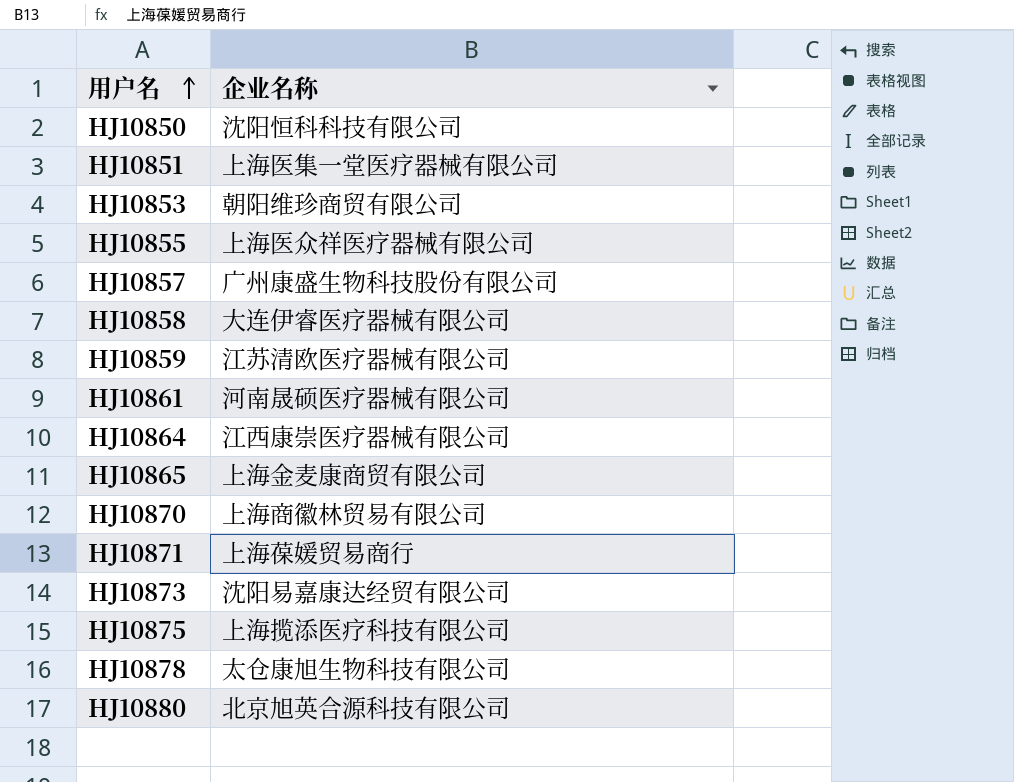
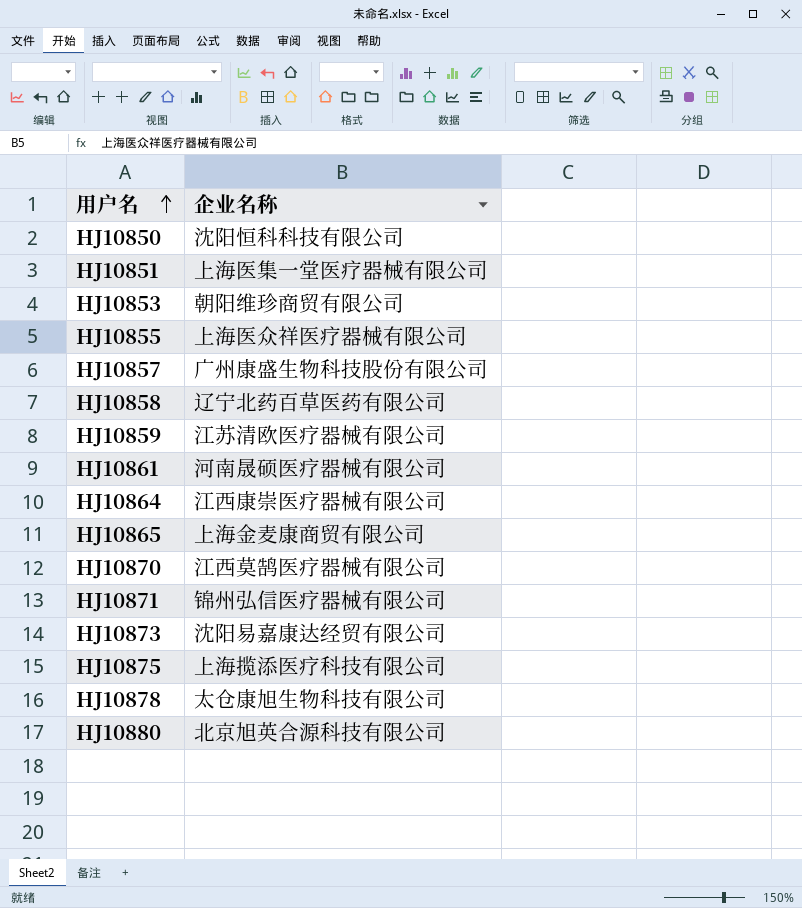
HJ10858 | 企业名称: 大连伊睿医疗器械有限公司 -> 辽宁北药百草医药有限公司
HJ10870 | 企业名称: 上海商徽林贸易有限公司 -> 江西莫鹄医疗器械有限公司
HJ10871 | 企业名称: 上海葆媛贸易商行 -> 锦州弘信医疗器械有限公司

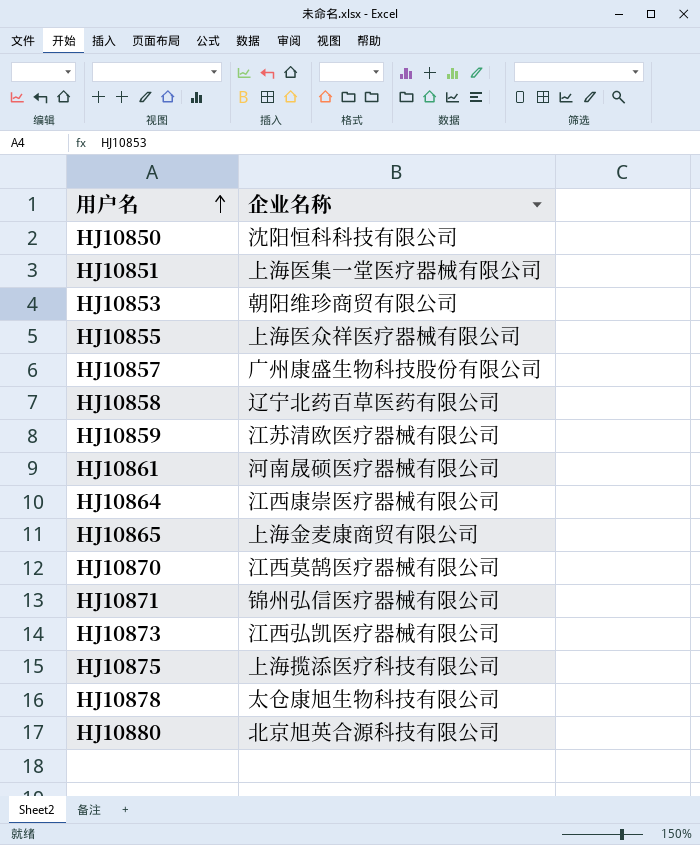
HJ10873 | 企业名称: 沈阳易嘉康达经贸有限公司 -> 江西弘凯医疗器械有限公司

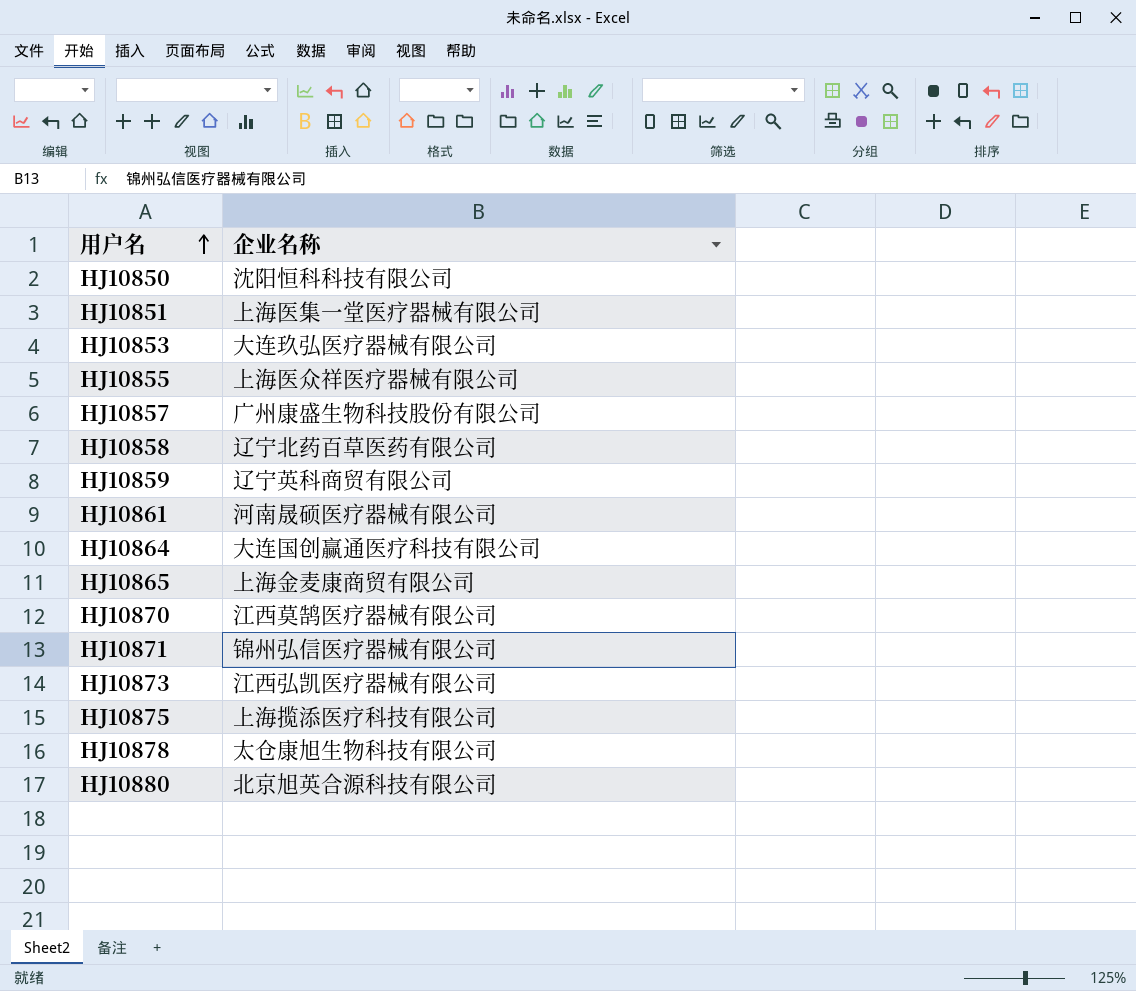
HJ10853 | 企业名称: 朝阳维珍商贸有限公司 -> 大连玖弘医疗器械有限公司
HJ10859 | 企业名称: 江苏清欧医疗器械有限公司 -> 辽宁英科商贸有限公司
HJ10864 | 企业名称: 江西康崇医疗器械有限公司 -> 大连国创赢通医疗科技有限公司

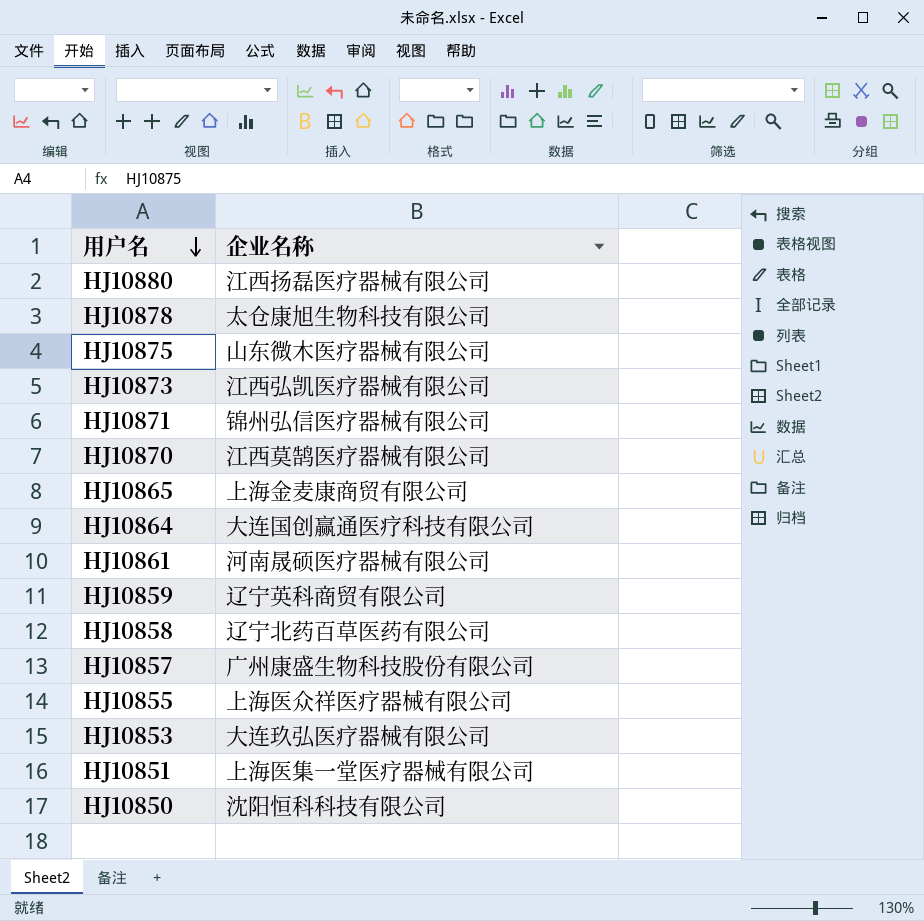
row order: 用户名 ascending -> 用户名 descending
HJ10880 | 企业名称: 北京旭英合源科技有限公司 -> 江西扬磊医疗器械有限公司
HJ10875 | 企业名称: 上海揽添医疗科技有限公司 -> 山东微木医疗器械有限公司

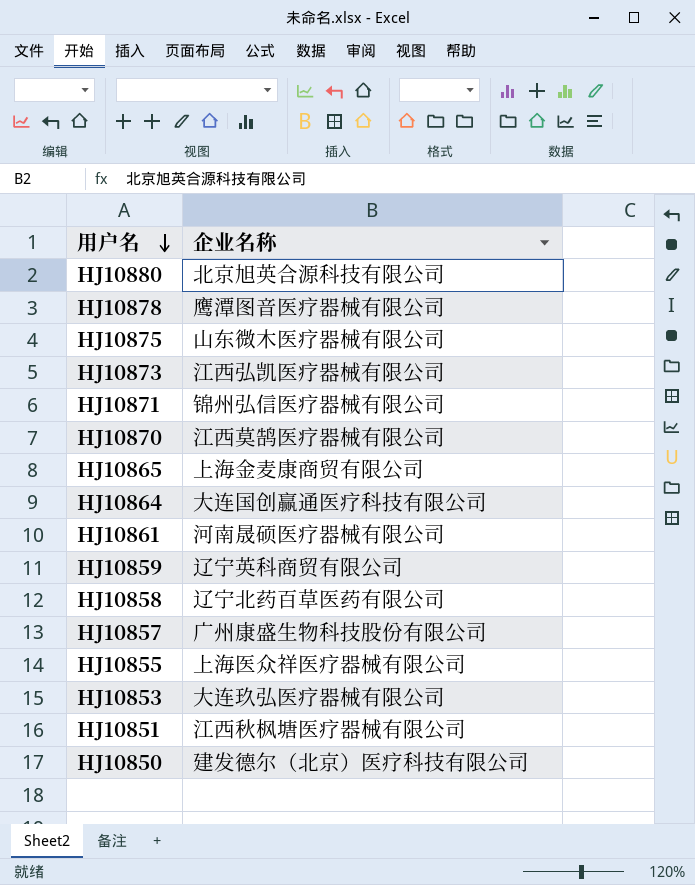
HJ10880 | 企业名称: 江西扬磊医疗器械有限公司 -> 北京旭英合源科技有限公司
HJ10878 | 企业名称: 太仓康旭生物科技有限公司 -> 鹰潭图音医疗器械有限公司
HJ10851 | 企业名称: 上海医集一堂医疗器械有限公司 -> 江西秋枫塘医疗器械有限公司
HJ10850 | 企业名称: 沈阳恒科科技有限公司 -> 建发德尔（北京）医疗科技有限公司

